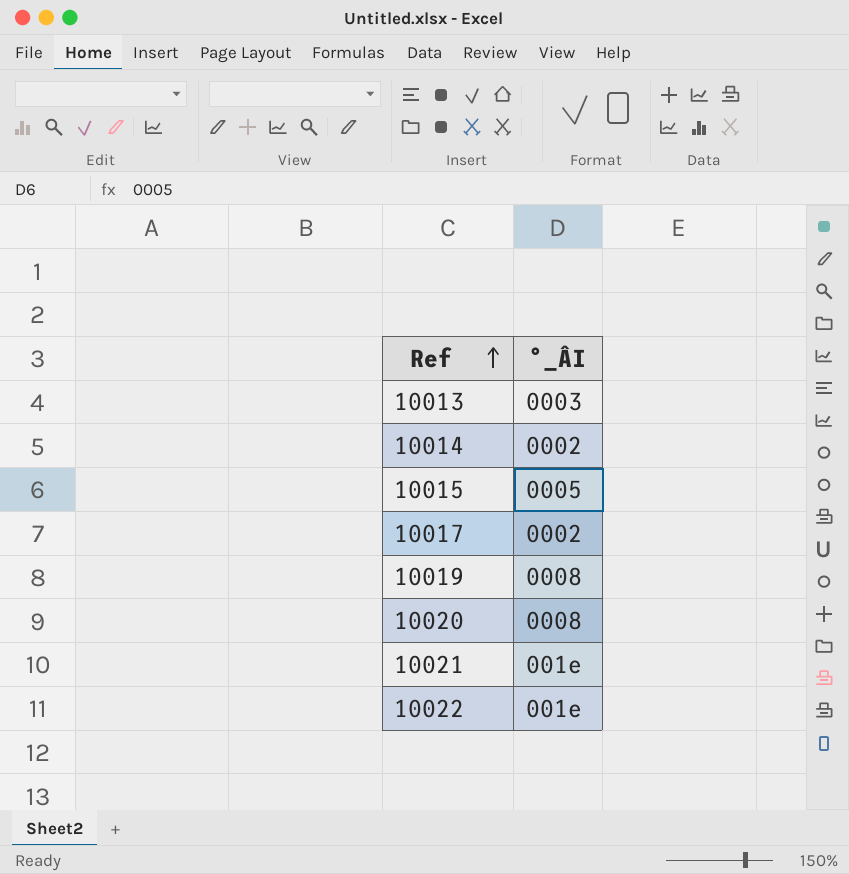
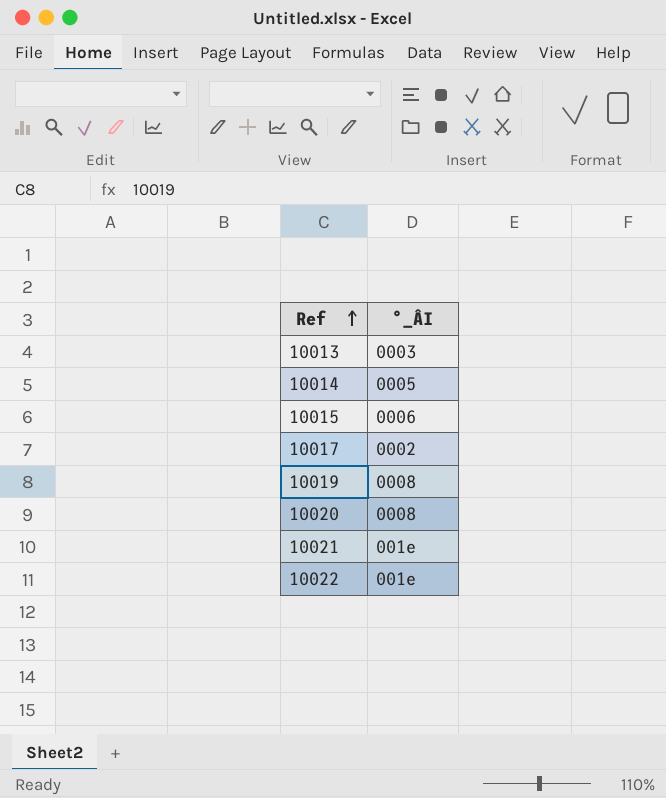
10014 | °_ÂI: 0002 -> 0005
10015 | °_ÂI: 0005 -> 0006

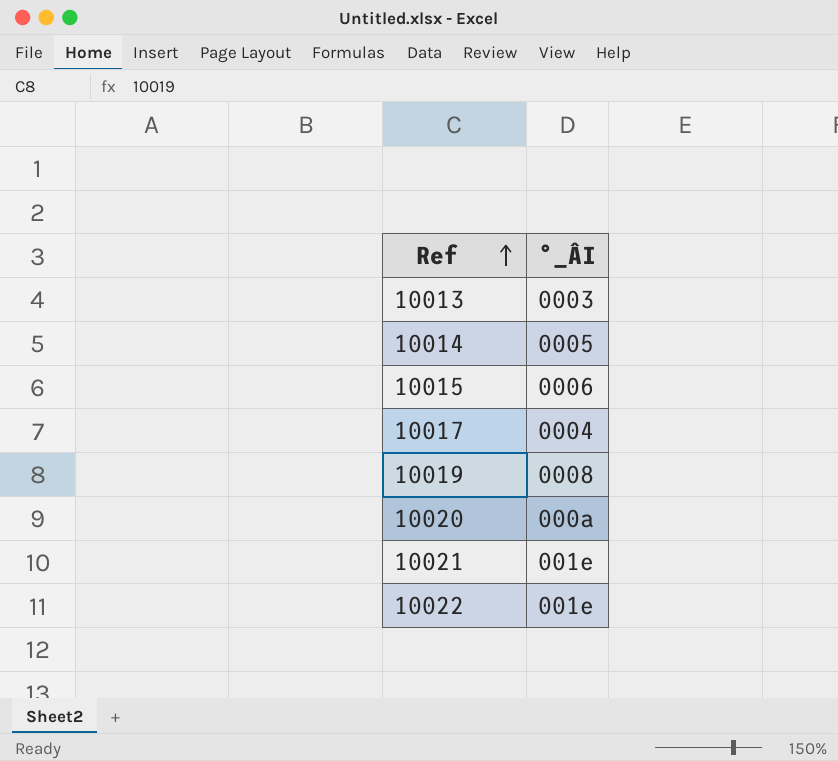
10017 | °_ÂI: 0002 -> 0004
10020 | °_ÂI: 0008 -> 000a

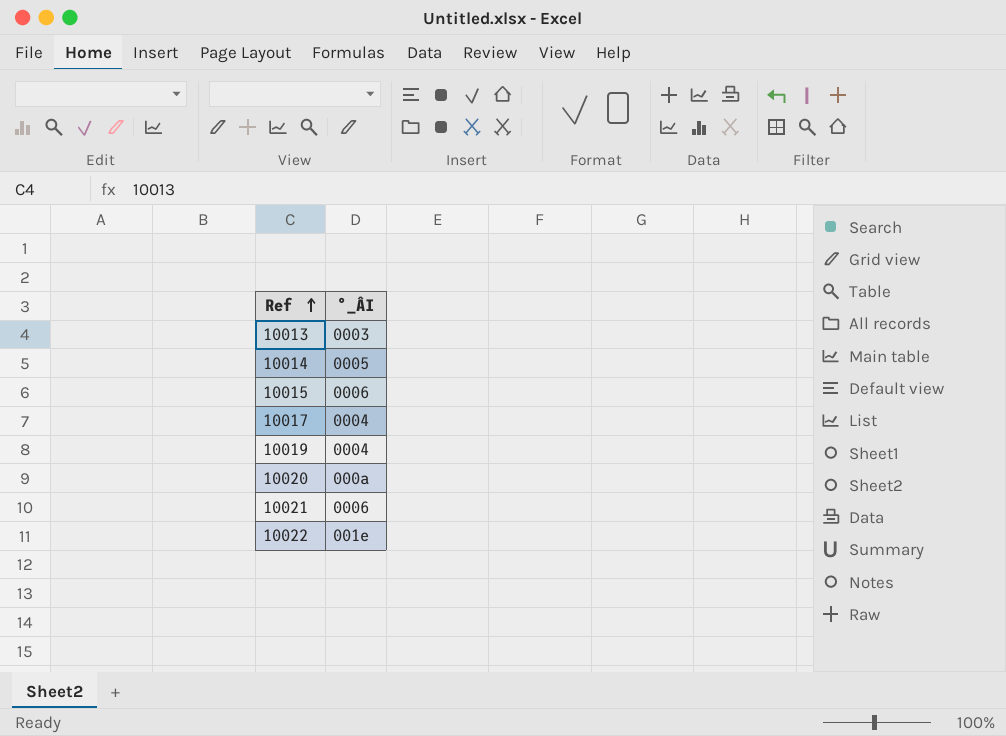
10019 | °_ÂI: 0008 -> 0004
10021 | °_ÂI: 001e -> 0006

